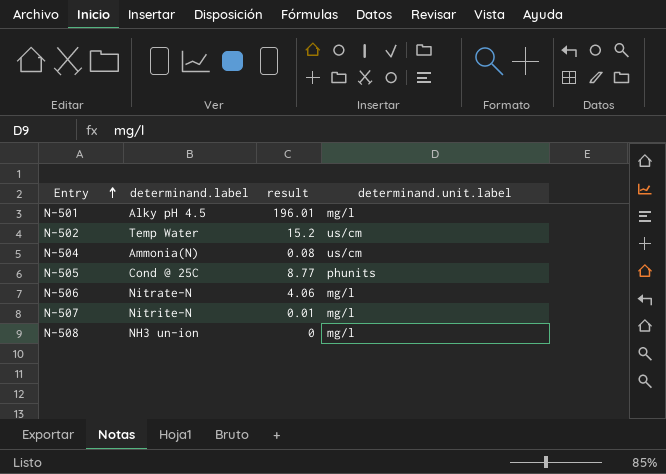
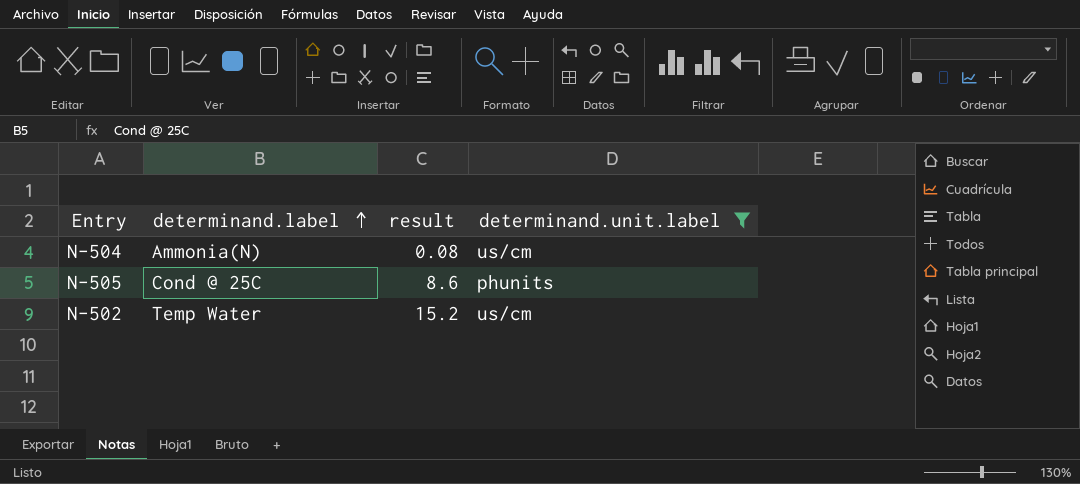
filter: none -> determinand.unit.label != mg/l
row order: Entry ascending -> determinand.label ascending
N-505 | result: 8.77 -> 8.6

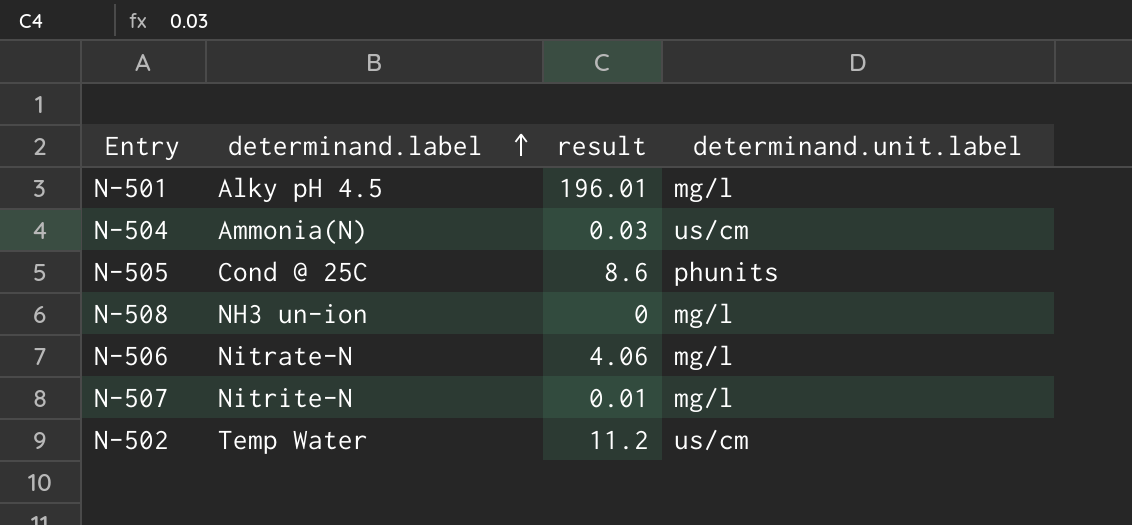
filter: determinand.unit.label != mg/l -> none
N-504 | result: 0.08 -> 0.03
N-502 | result: 15.2 -> 11.2

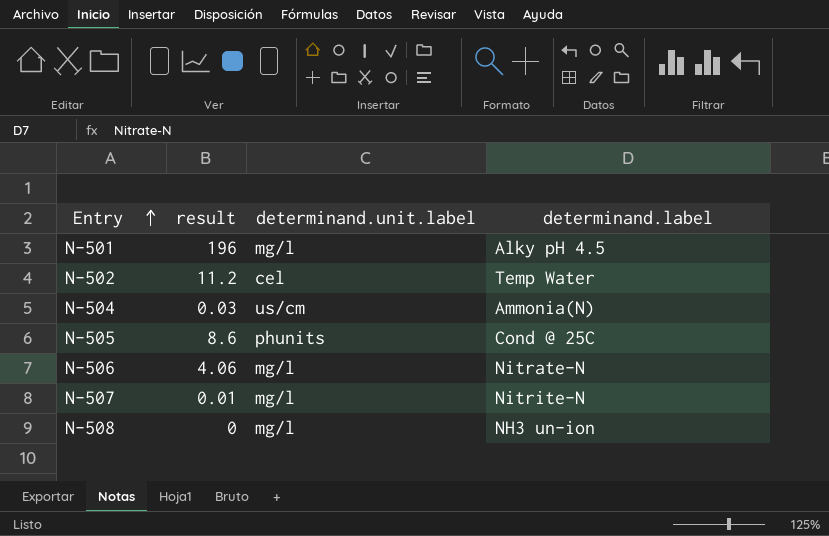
row order: determinand.label ascending -> Entry ascending
column determinand.label | position: 2 -> 4
N-501 | result: 196.01 -> 196
N-502 | determinand.unit.label: us/cm -> cel

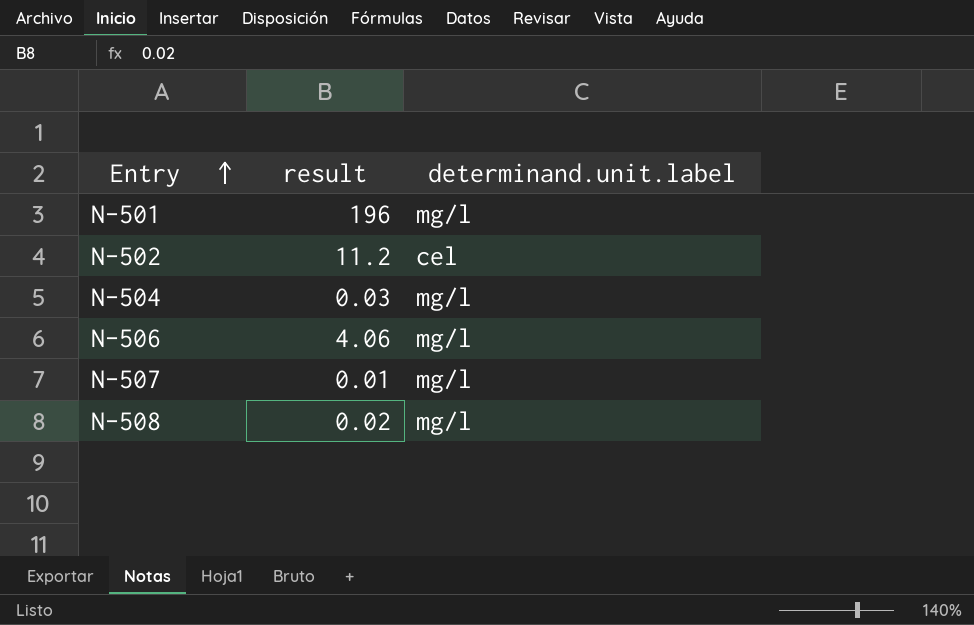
column determinand.label | position: 4 -> none
row N-505: 8.6 | phunits | Cond @ 25C -> none
N-504 | determinand.unit.label: us/cm -> mg/l
N-508 | result: 0 -> 0.02

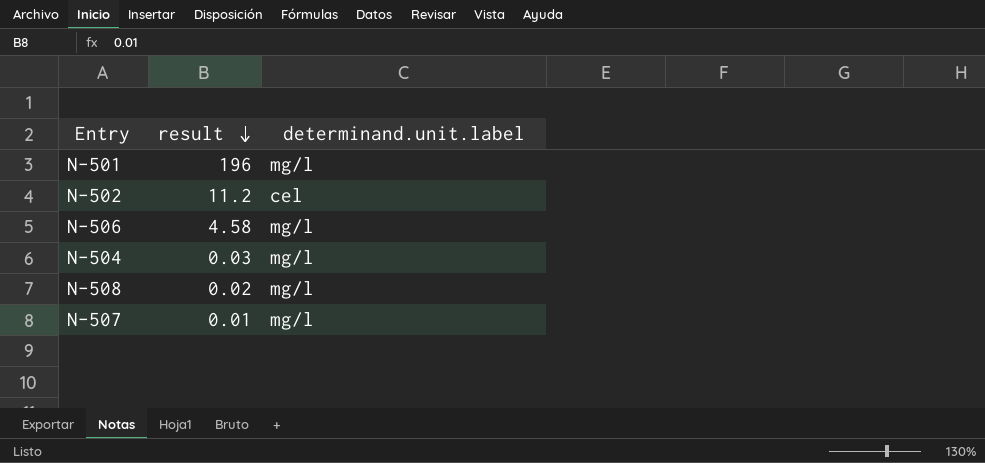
row order: Entry ascending -> result descending
N-506 | result: 4.06 -> 4.58

